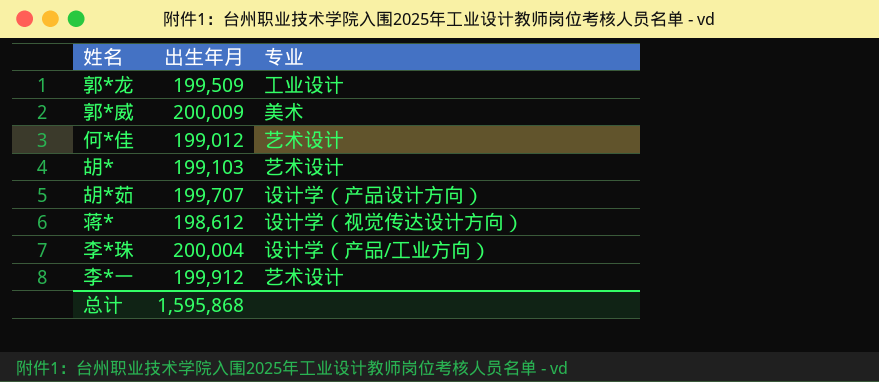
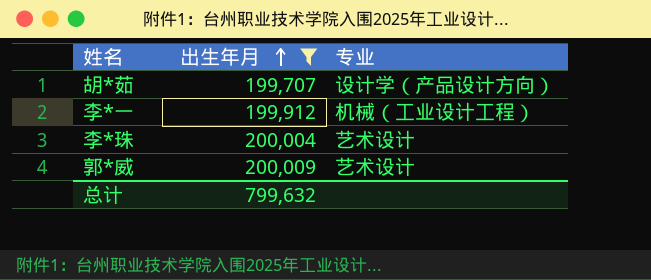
filter: none -> 出生年月 >= 199,707
row order: none -> 出生年月 ascending
李*一 | 专业: 艺术设计 -> 机械（工业设计工程）
李*珠 | 专业: 设计学（产品/工业方向） -> 艺术设计
郭*威 | 专业: 美术 -> 艺术设计
总计 | 出生年月: 1,595,868 -> 799,632

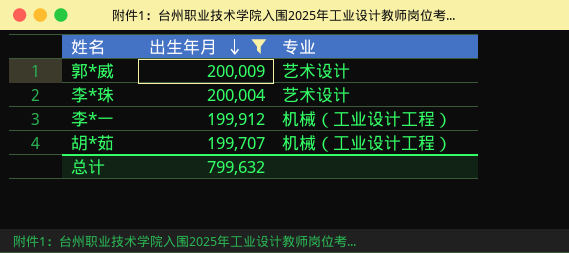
row order: 出生年月 ascending -> 出生年月 descending
胡*茹 | 专业: 设计学（产品设计方向） -> 机械（工业设计工程）

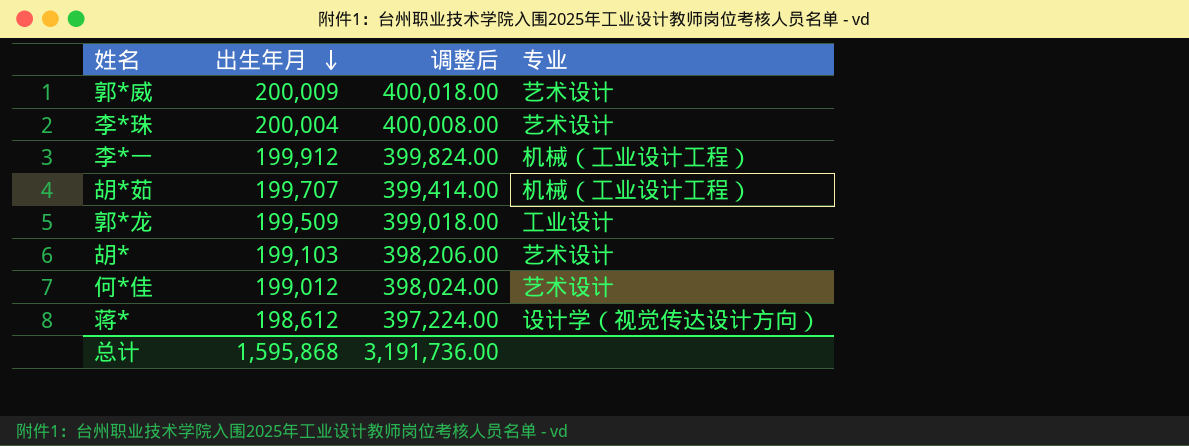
filter: 出生年月 >= 199,707 -> none
column 调整后 | formula: none -> [出生年月] * 2
总计 | 出生年月: 799,632 -> 1,595,868

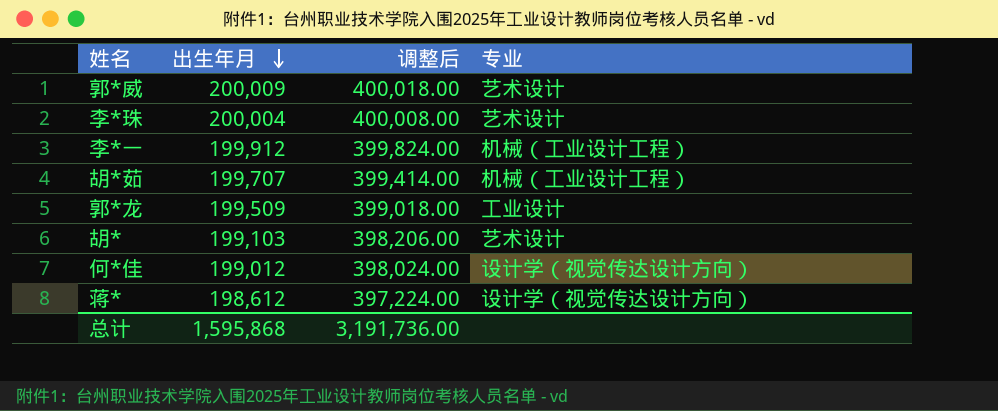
何*佳 | 专业: 艺术设计 -> 设计学（视觉传达设计方向）

